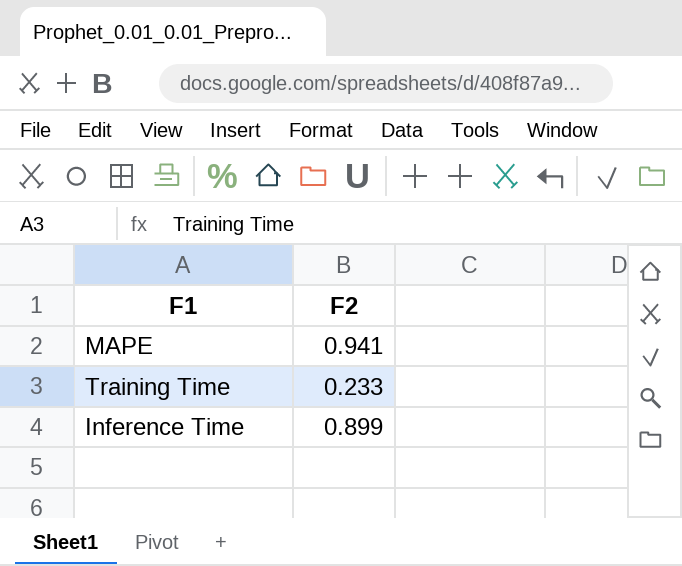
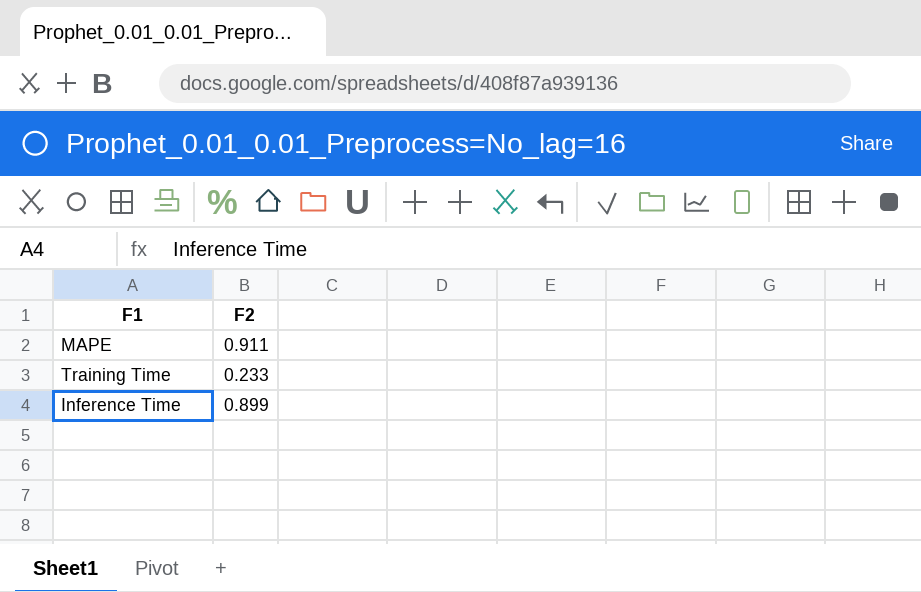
MAPE | F2: 0.941 -> 0.911

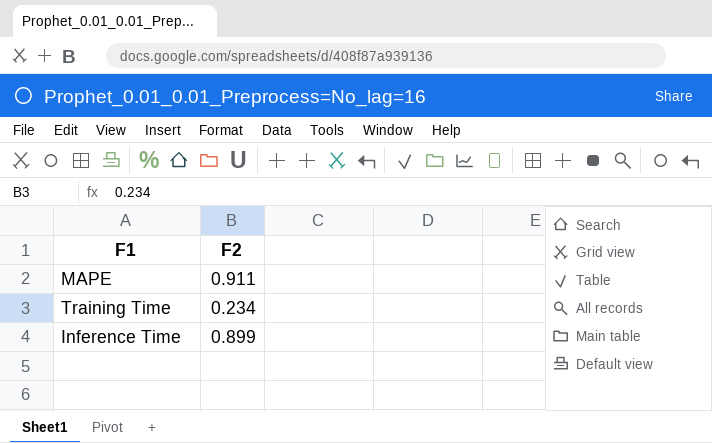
Training Time | F2: 0.233 -> 0.234

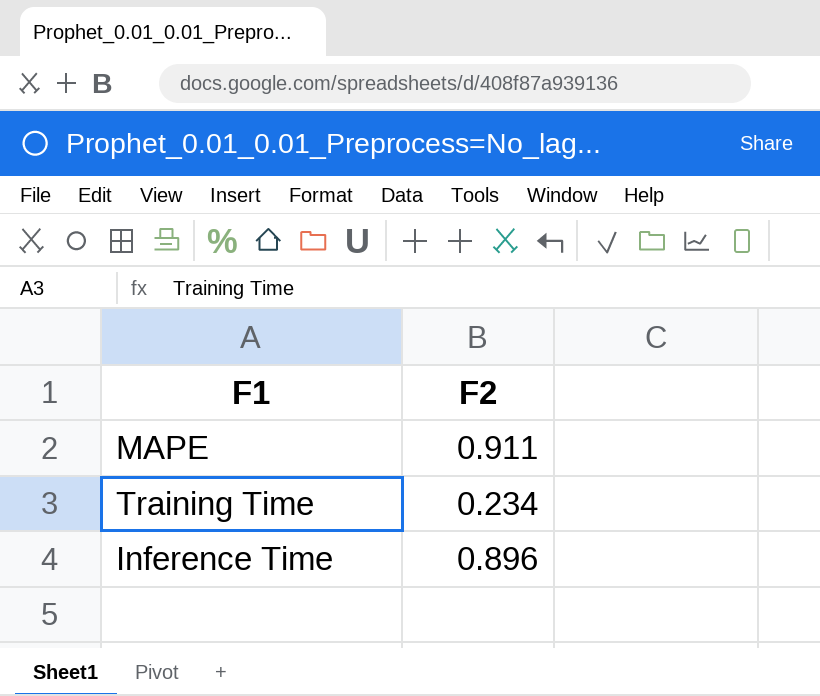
Inference Time | F2: 0.899 -> 0.896

